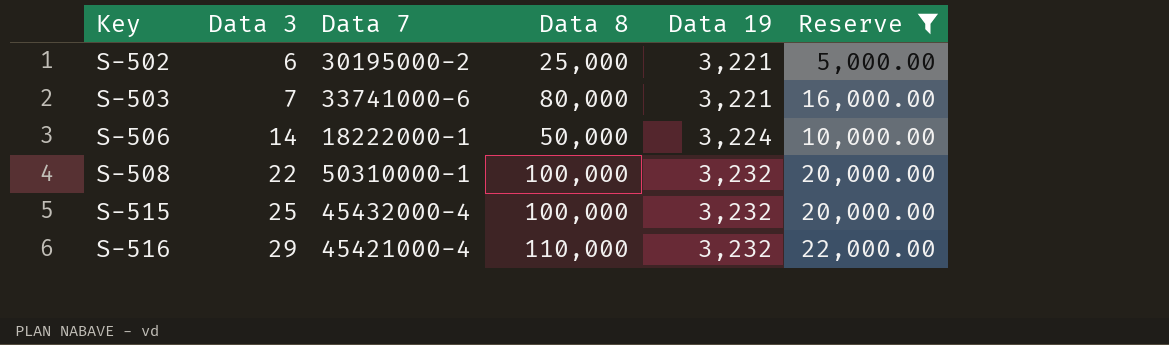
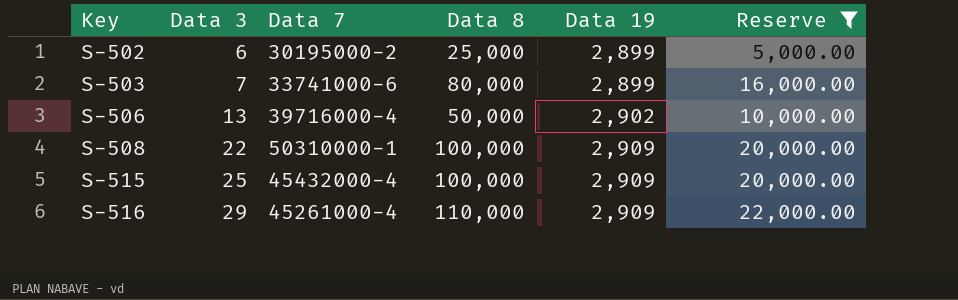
S-502 | Data 19: 3,221 -> 2,899
S-503 | Data 19: 3,221 -> 2,899
S-506 | Data 3: 14 -> 13
S-506 | Data 7: 18222000-1 -> 39716000-4
S-506 | Data 19: 3,224 -> 2,902
S-508 | Data 19: 3,232 -> 2,909
S-515 | Data 19: 3,232 -> 2,909
S-516 | Data 7: 45421000-4 -> 45261000-4
S-516 | Data 19: 3,232 -> 2,909

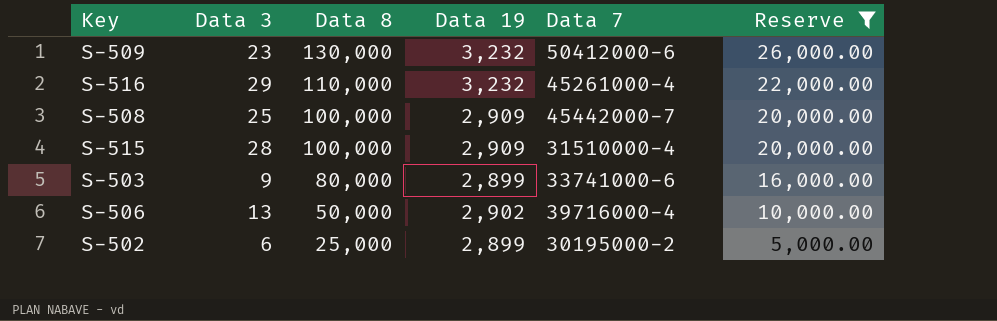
row order: Key ascending -> Data 8 descending
column Data 7 | position: 3 -> 5
row S-509: none -> 23 | 130,000 | 3,232 | 50412000-6 | 26,000.00
S-516 | Data 19: 2,909 -> 3,232
S-508 | Data 3: 22 -> 25
S-508 | Data 7: 50310000-1 -> 45442000-7
S-515 | Data 3: 25 -> 28
S-515 | Data 7: 45432000-4 -> 31510000-4
S-503 | Data 3: 7 -> 9

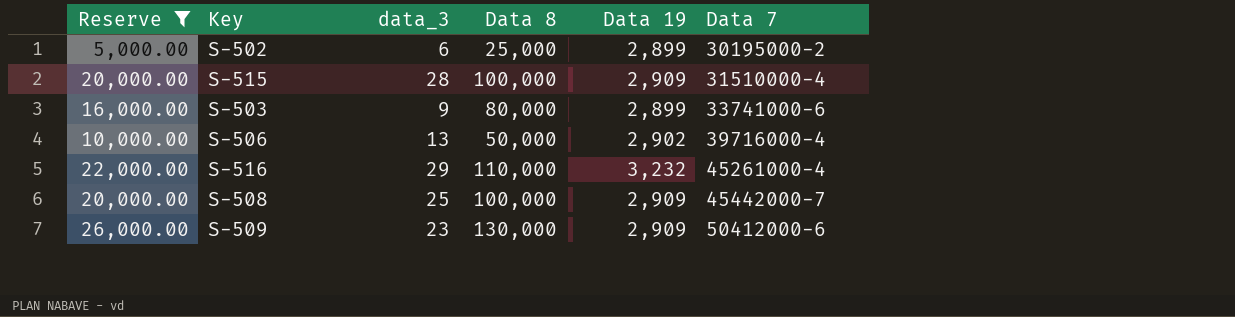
row order: Data 8 descending -> Data 7 ascending
column Reserve | position: 6 -> 1
column name: Data 3 -> data_3
S-509 | Data 19: 3,232 -> 2,909

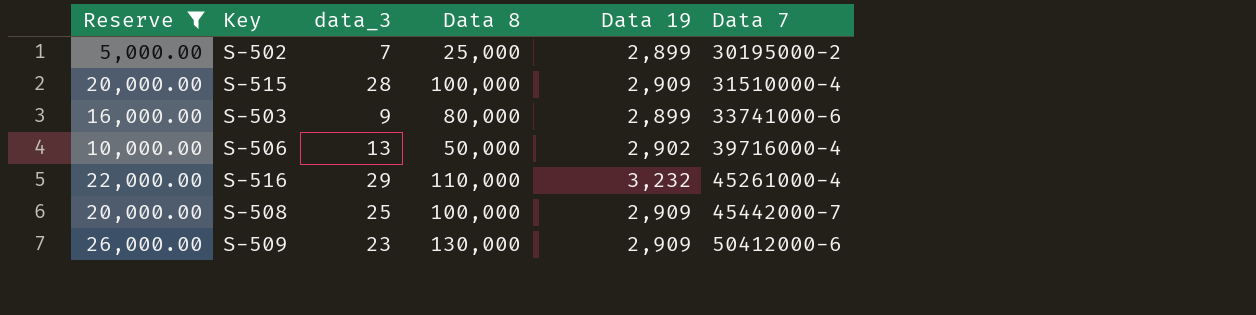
S-502 | data_3: 6 -> 7

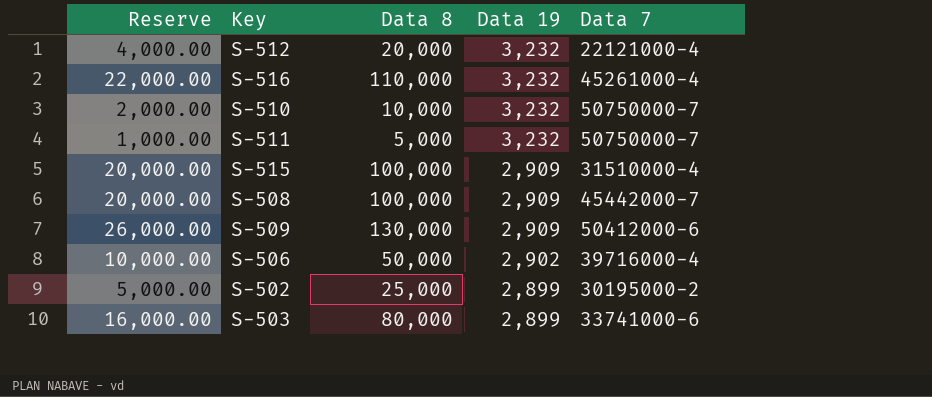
filter: Reserve >= 5,000.00 -> none
row order: Data 7 ascending -> Data 19 descending
column data_3 | position: 3 -> none

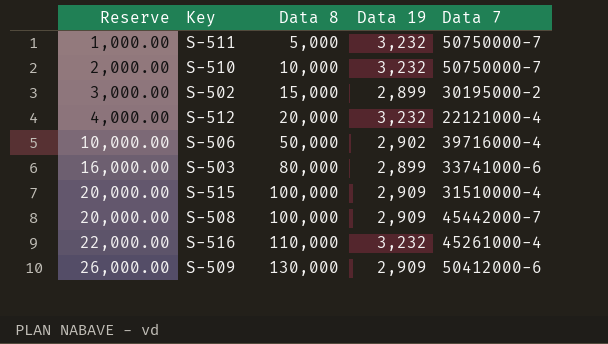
row order: Data 19 descending -> Reserve ascending
S-502 | Reserve: 5,000.00 -> 3,000.00
S-502 | Data 8: 25,000 -> 15,000

